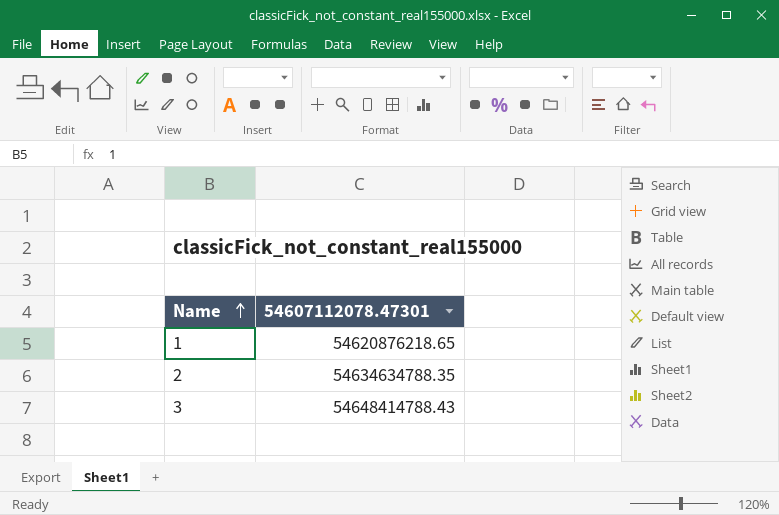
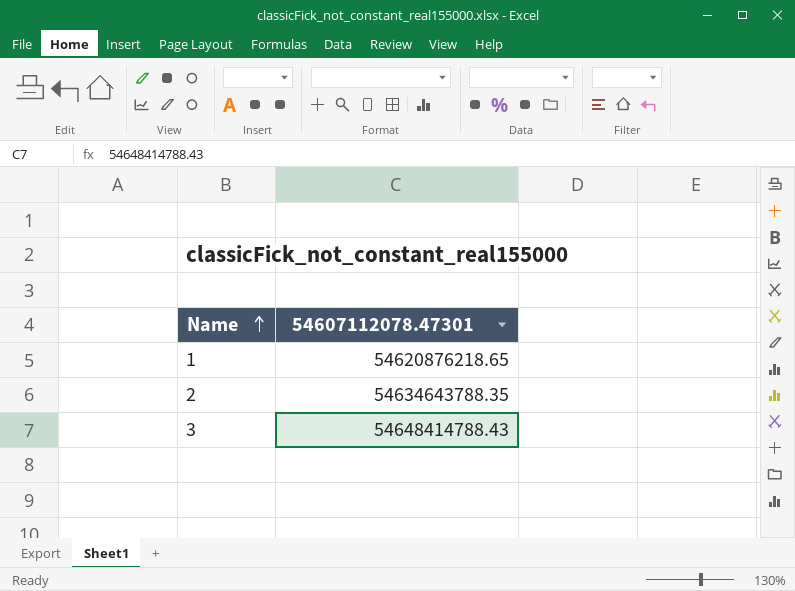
2 | 54607112078.47301: 54634634788.35 -> 54634643788.35

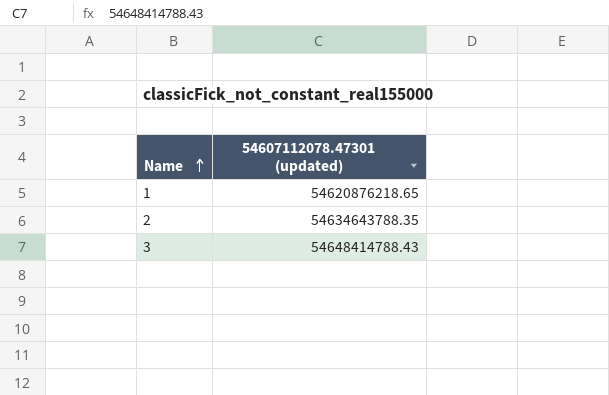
column name: 54607112078.47301 -> 54607112078.47301 (updated)

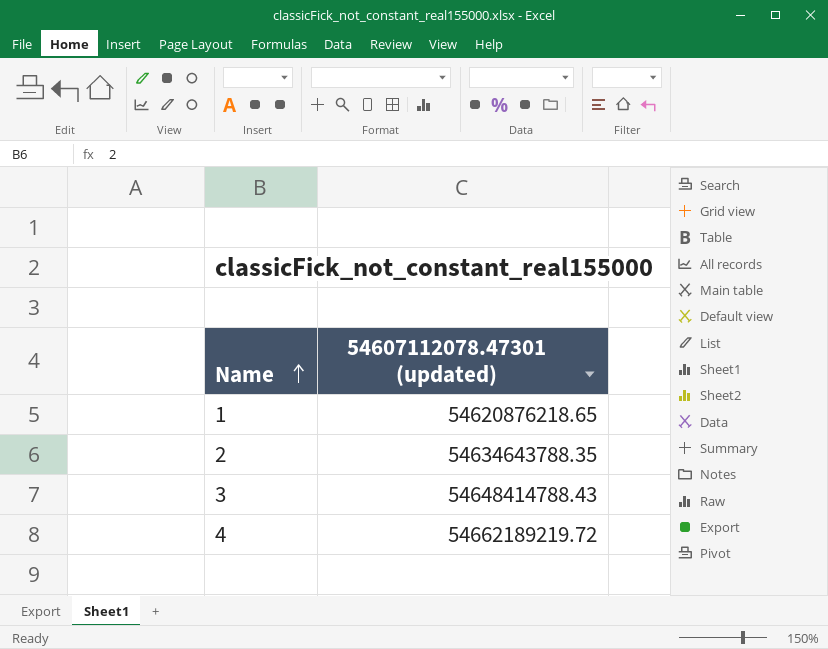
row 4: none -> 54662189219.72

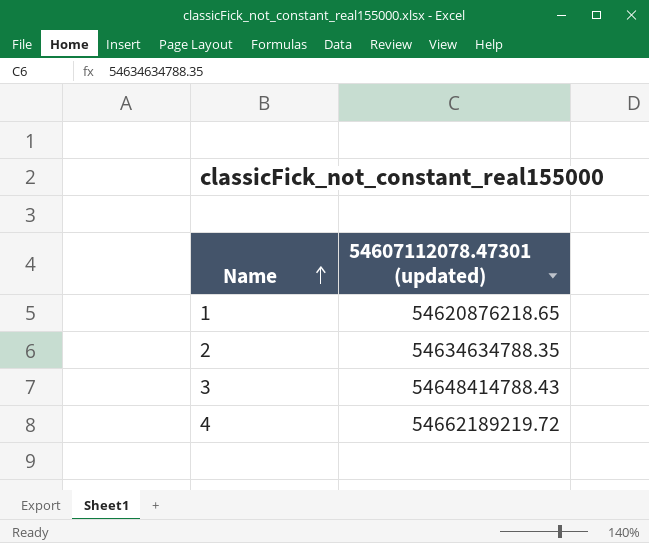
2 | 54607112078.47301 (updated): 54634643788.35 -> 54634634788.35

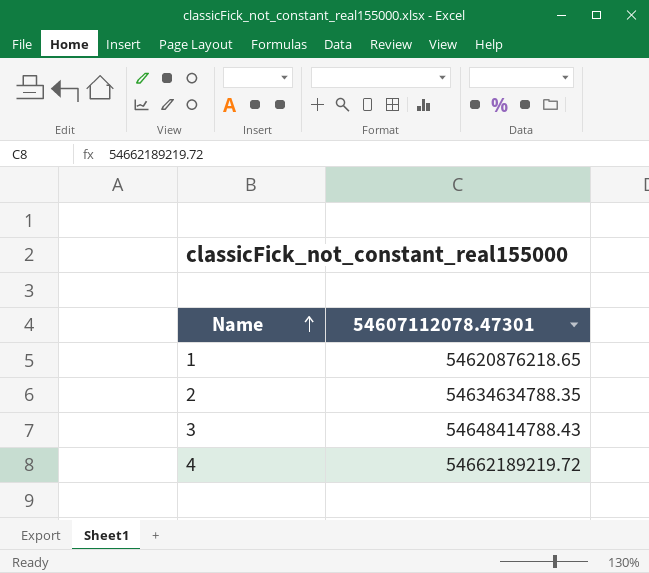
column name: 54607112078.47301 (updated) -> 54607112078.47301

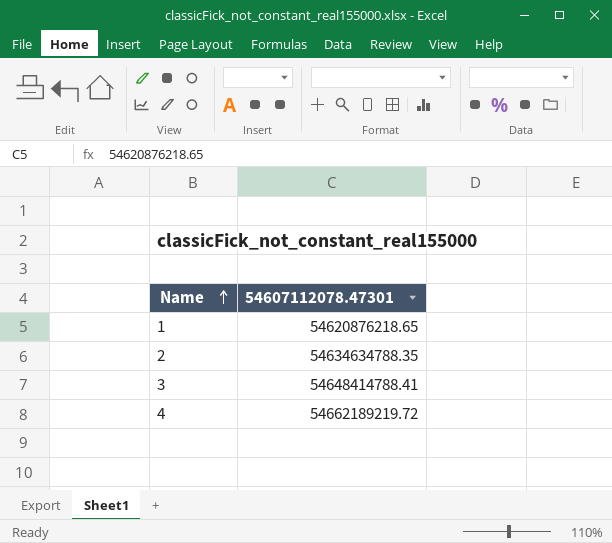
3 | 54607112078.47301: 54648414788.43 -> 54648414788.41

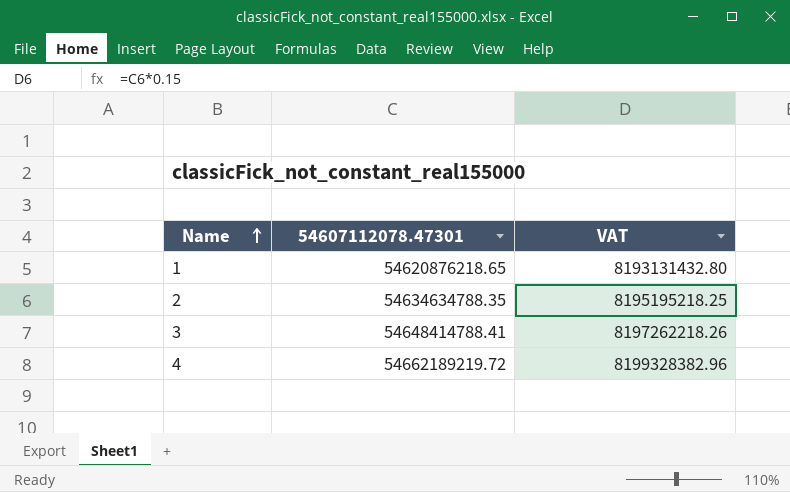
column VAT | formula: none -> [54607112078.47301] * 0.15

